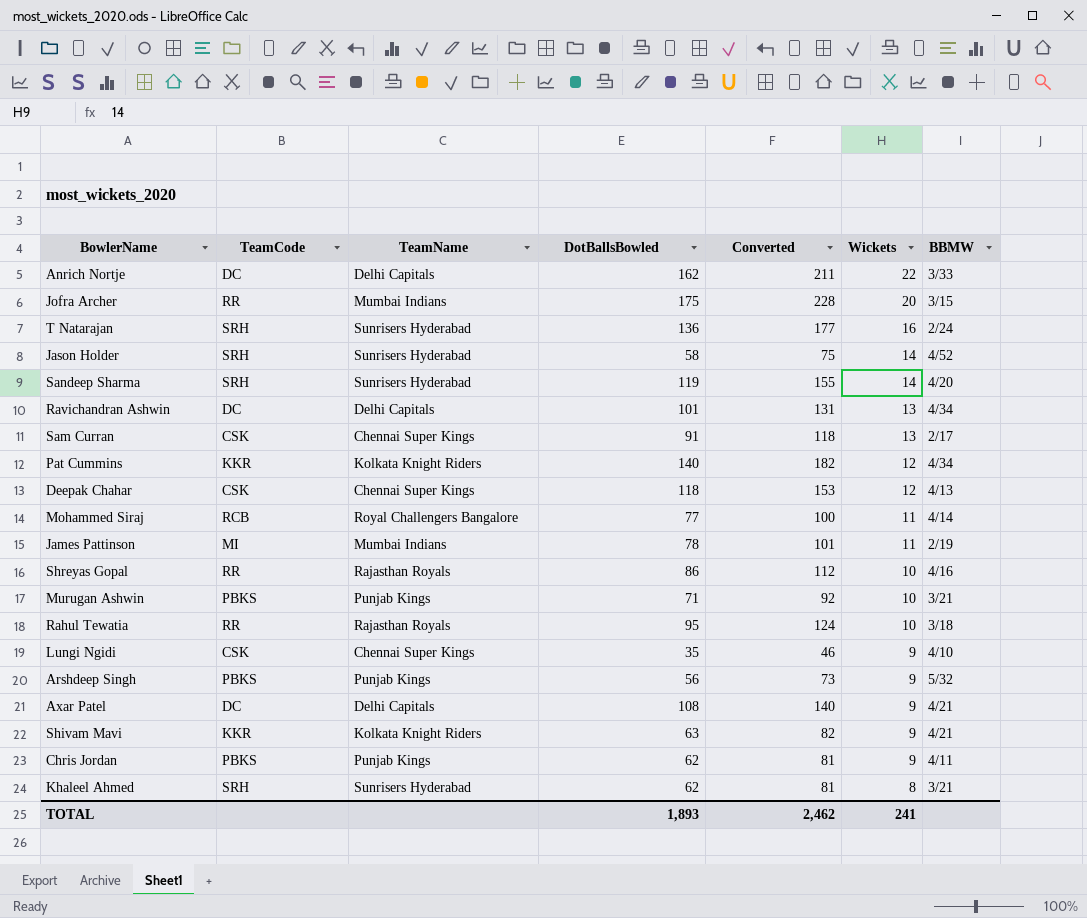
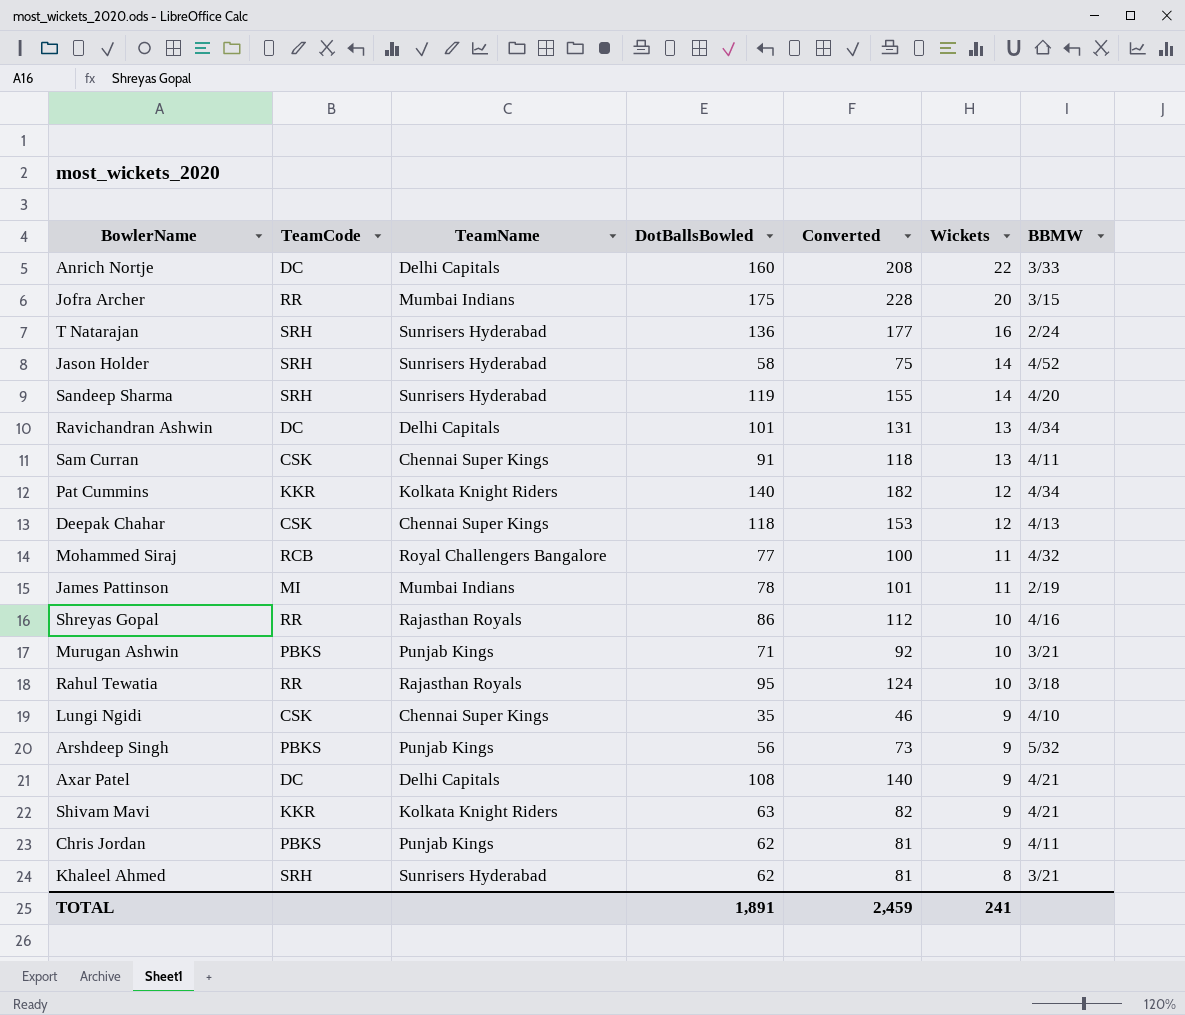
Anrich Nortje | DotBallsBowled: 162 -> 160
Anrich Nortje | Converted: 211 -> 208
Sam Curran | BBMW: 2/17 -> 4/11
Mohammed Siraj | BBMW: 4/14 -> 4/32
TOTAL | DotBallsBowled: 1,893 -> 1,891
TOTAL | Converted: 2,462 -> 2,459

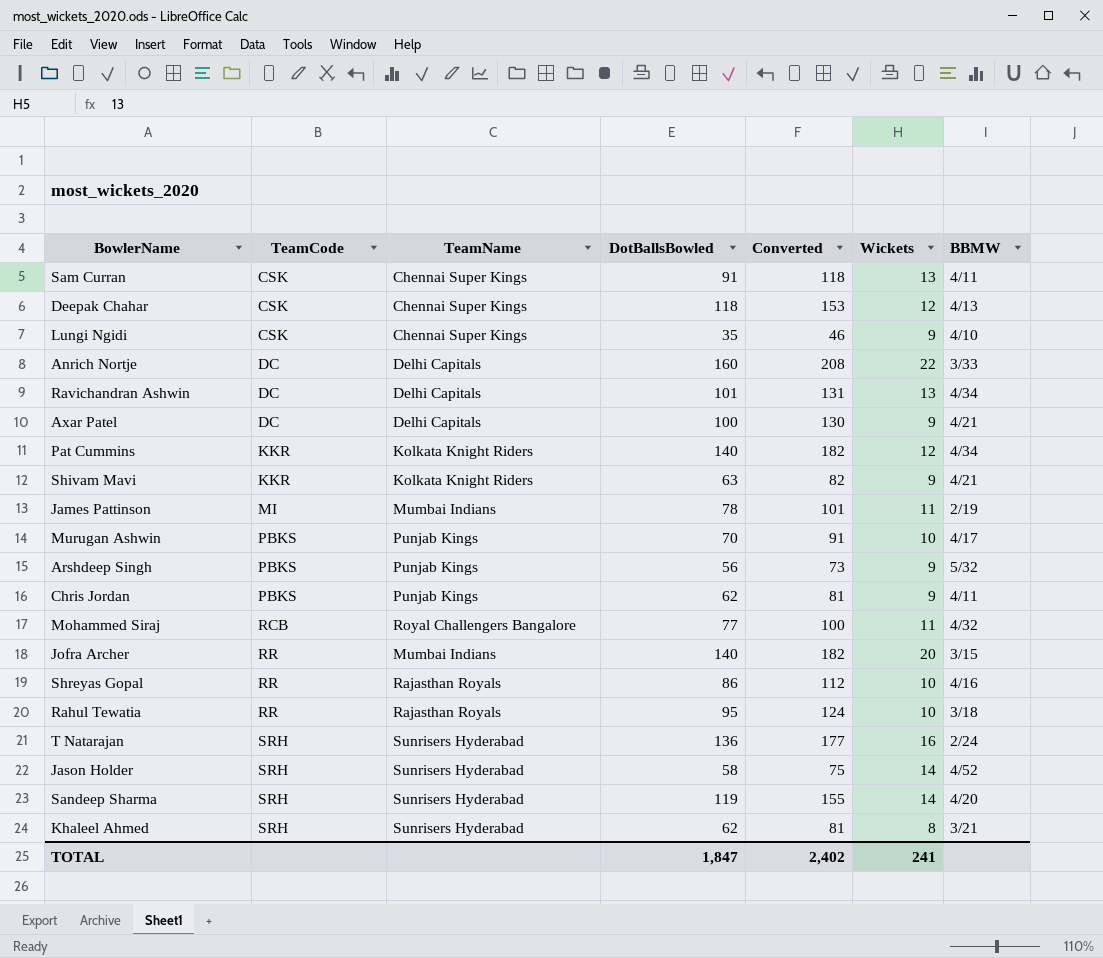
row order: Wickets descending -> TeamCode ascending
Axar Patel | DotBallsBowled: 108 -> 100
Axar Patel | Converted: 140 -> 130
Murugan Ashwin | DotBallsBowled: 71 -> 70
Murugan Ashwin | Converted: 92 -> 91
Murugan Ashwin | BBMW: 3/21 -> 4/17
Jofra Archer | DotBallsBowled: 175 -> 140
Jofra Archer | Converted: 228 -> 182
TOTAL | DotBallsBowled: 1,891 -> 1,847
TOTAL | Converted: 2,459 -> 2,402

